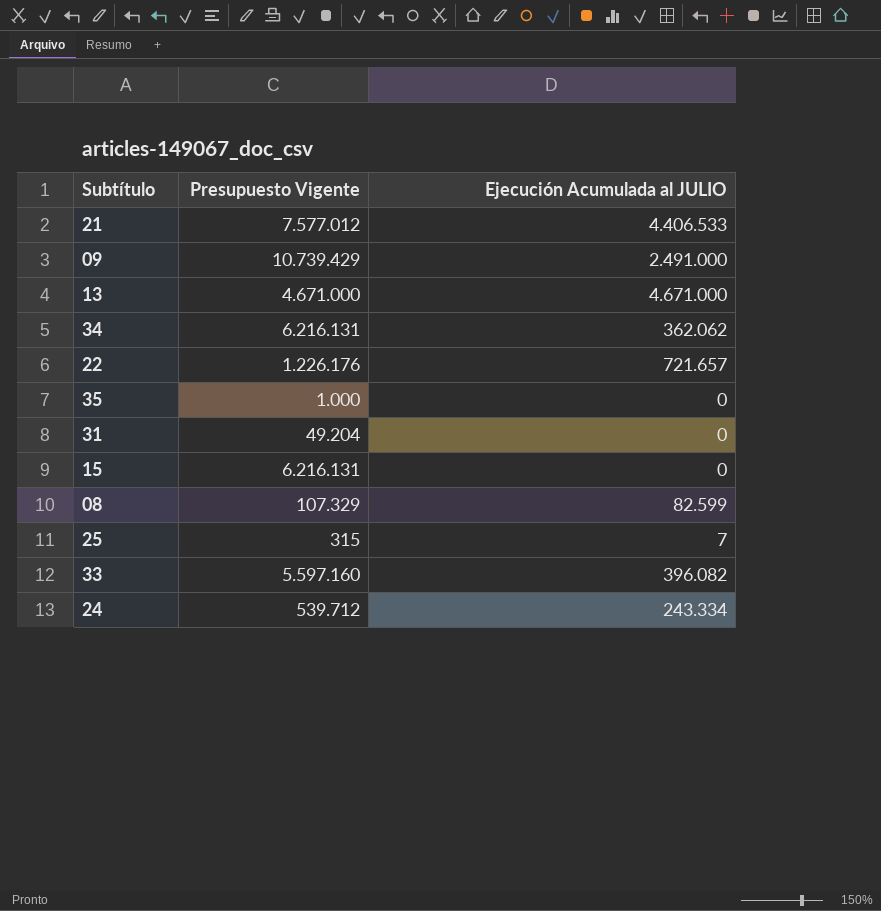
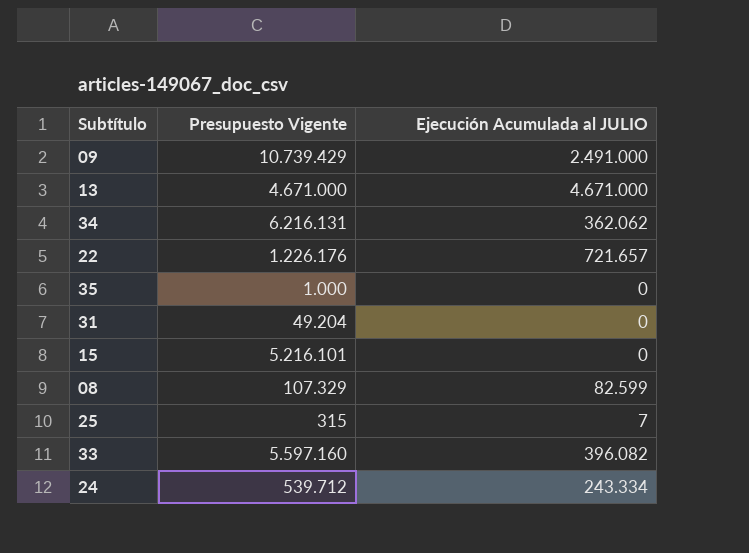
row 21: 7.577.012 | 4.406.533 -> none
15 | Presupuesto Vigente: 6.216.131 -> 5.216.101

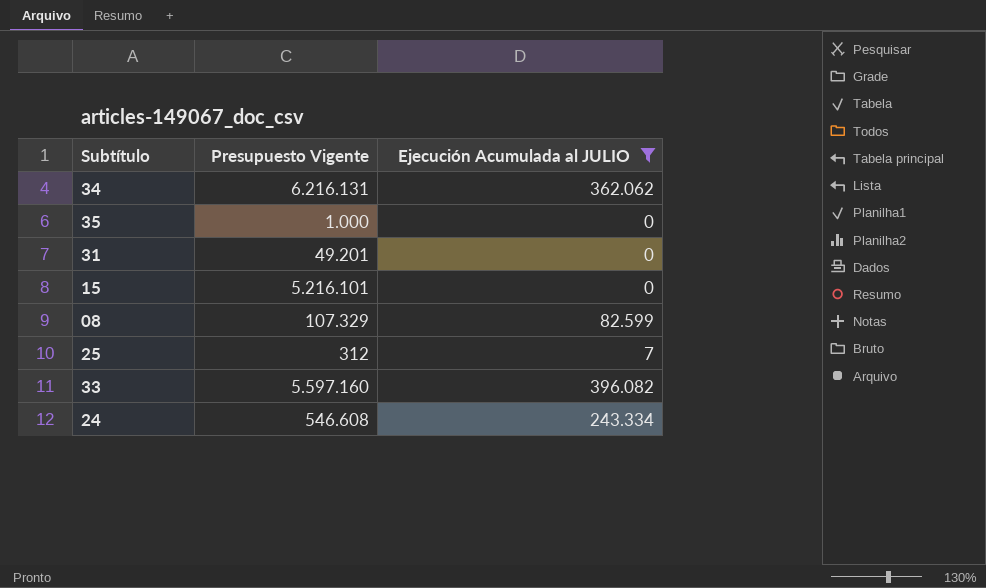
filter: none -> Ejecución Acumulada al JULIO <= 396.082
31 | Presupuesto Vigente: 49.204 -> 49.201
25 | Presupuesto Vigente: 315 -> 312
24 | Presupuesto Vigente: 539.712 -> 546.608

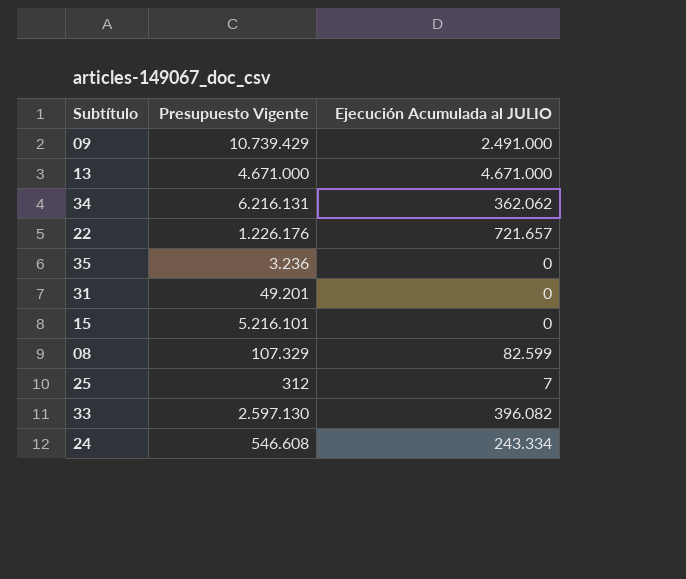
filter: Ejecución Acumulada al JULIO <= 396.082 -> none
35 | Presupuesto Vigente: 1.000 -> 3.236
33 | Presupuesto Vigente: 5.597.160 -> 2.597.130

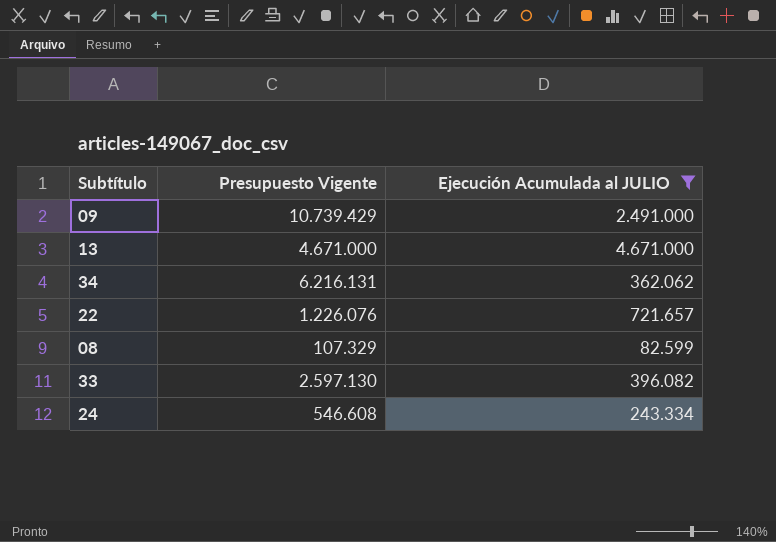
filter: none -> Ejecución Acumulada al JULIO >= 82.599
22 | Presupuesto Vigente: 1.226.176 -> 1.226.076

